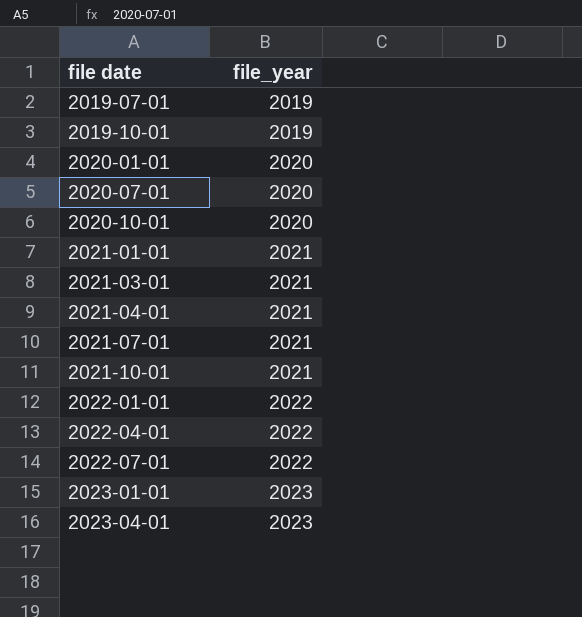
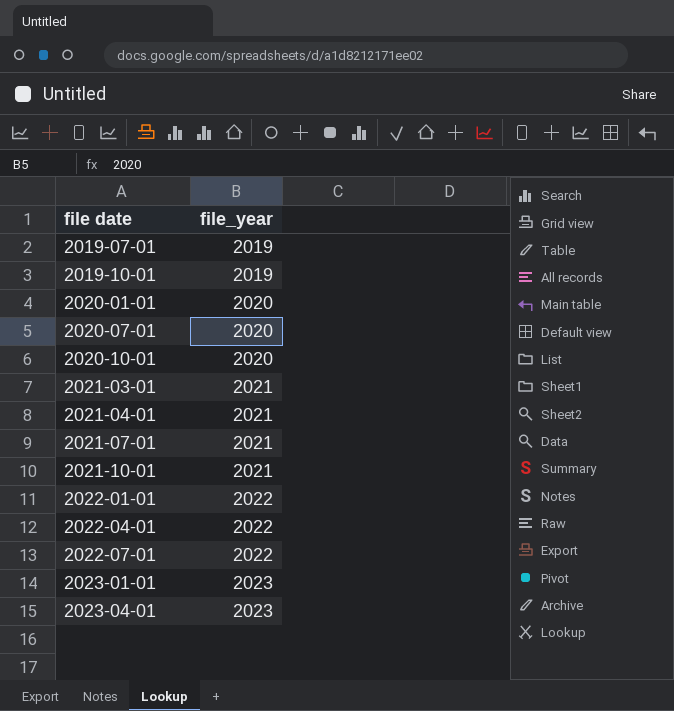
row 2021-01-01: 2021 -> none

